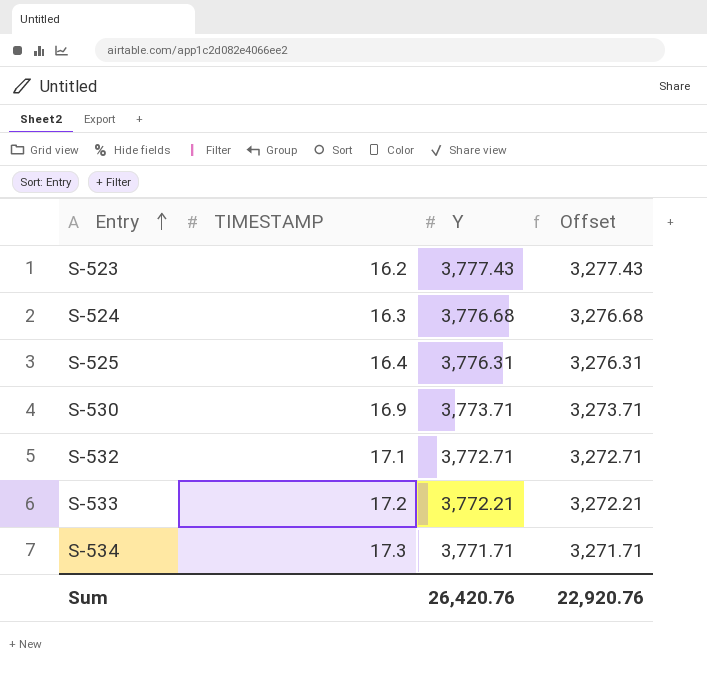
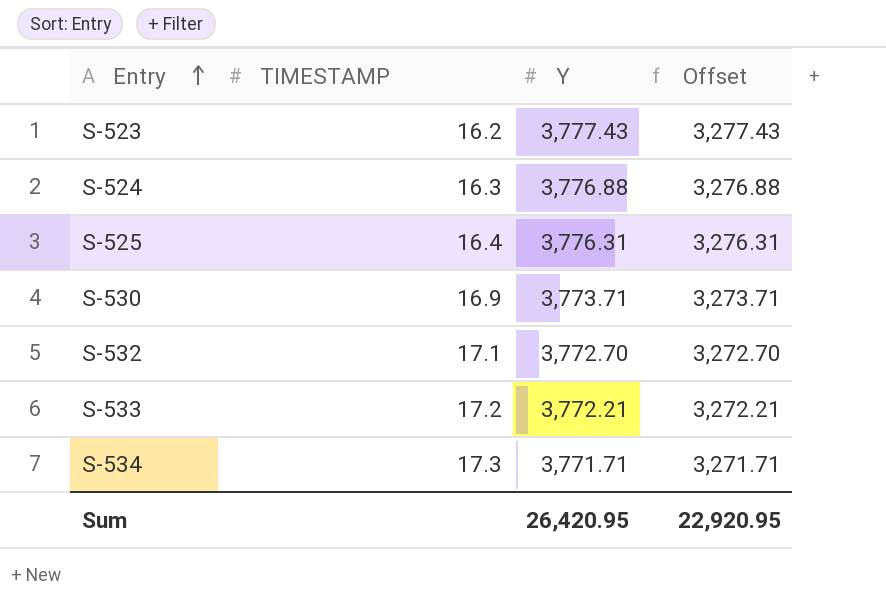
S-524 | Y: 3,776.68 -> 3,776.88
S-524 | Offset: 3,276.68 -> 3,276.88
S-532 | Y: 3,772.71 -> 3,772.70
S-532 | Offset: 3,272.71 -> 3,272.70
Sum | Y: 26,420.76 -> 26,420.95
Sum | Offset: 22,920.76 -> 22,920.95

